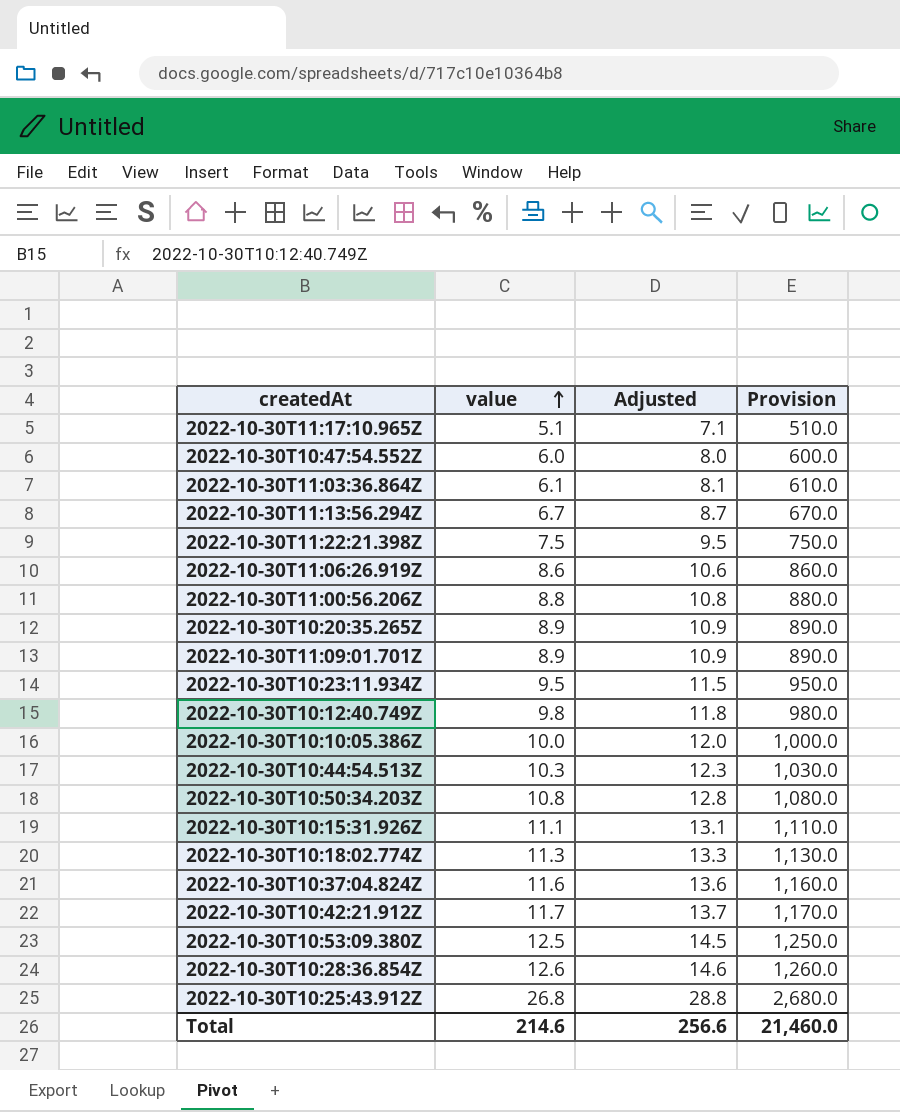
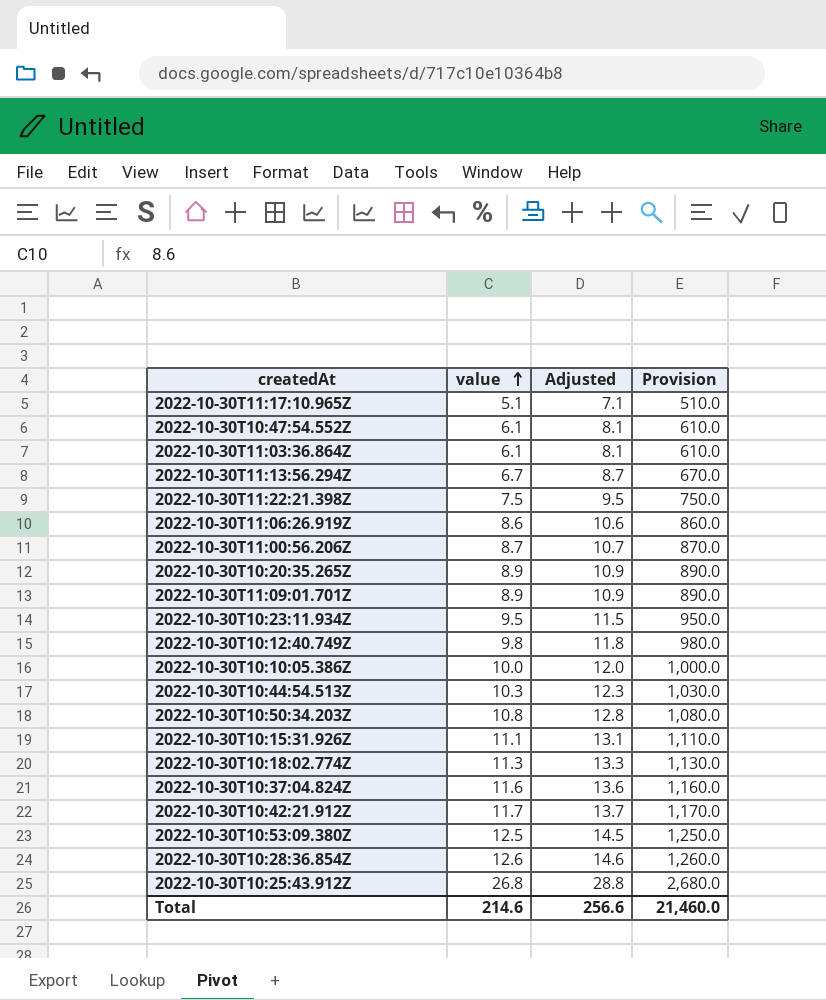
2022-10-30T10:47:54.552Z | value: 6.0 -> 6.1
2022-10-30T10:47:54.552Z | Adjusted: 8.0 -> 8.1
2022-10-30T10:47:54.552Z | Provision: 600.0 -> 610.0
2022-10-30T11:00:56.206Z | value: 8.8 -> 8.7
2022-10-30T11:00:56.206Z | Adjusted: 10.8 -> 10.7
2022-10-30T11:00:56.206Z | Provision: 880.0 -> 870.0

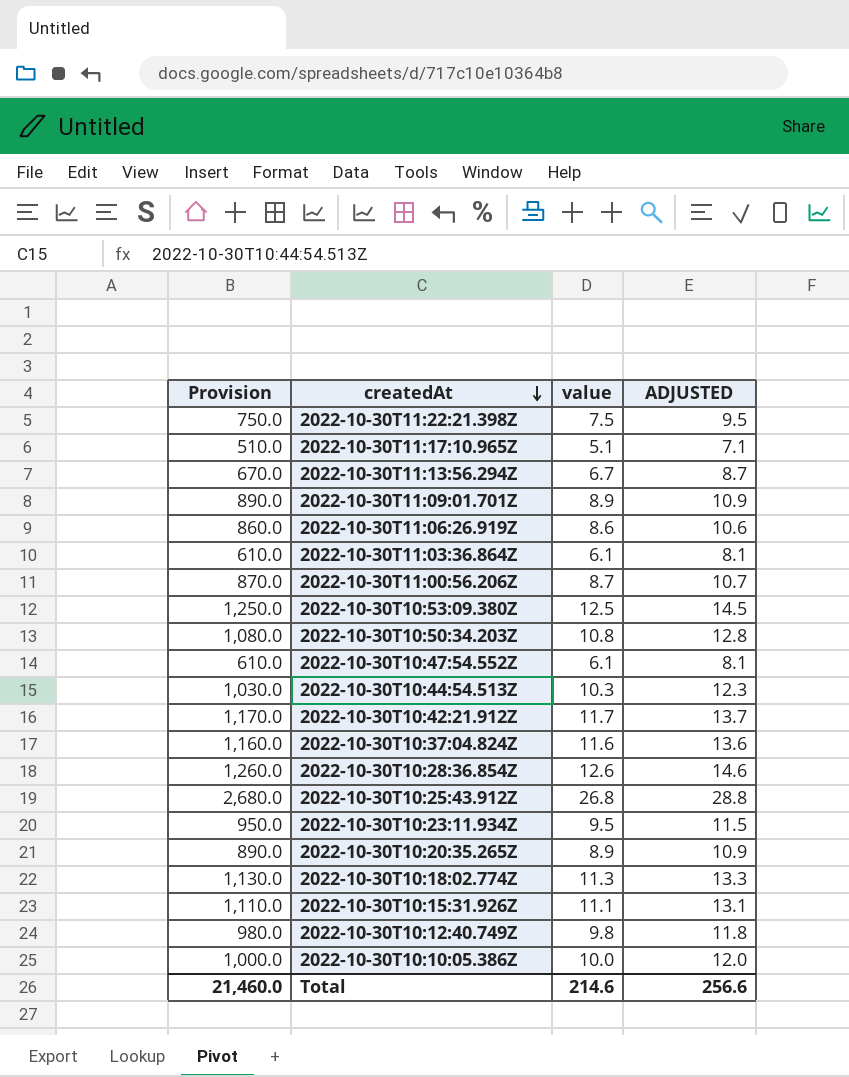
row order: value ascending -> createdAt descending
column Provision | position: 4 -> 1
column name: Adjusted -> ADJUSTED

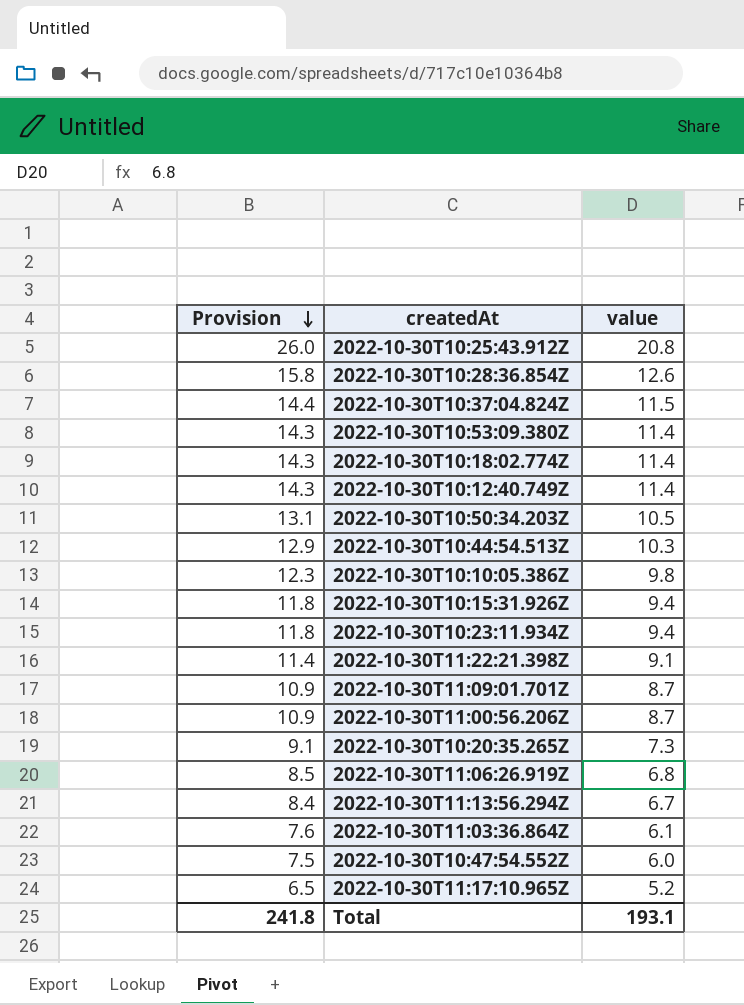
row order: createdAt descending -> Provision descending
column ADJUSTED | formula: [value] + 2 -> none
column Provision | formula: [value] * 100 -> [value] * 1.25
row 2022-10-30T10:42:21.912Z: 1,170.0 | 11.7 | 13.7 -> none
2022-10-30T10:25:43.912Z | value: 26.8 -> 20.8
2022-10-30T10:37:04.824Z | value: 11.6 -> 11.5
2022-10-30T10:53:09.380Z | value: 12.5 -> 11.4
2022-10-30T10:18:02.774Z | value: 11.3 -> 11.4
2022-10-30T10:12:40.749Z | value: 9.8 -> 11.4
2022-10-30T10:50:34.203Z | value: 10.8 -> 10.5
2022-10-30T10:10:05.386Z | value: 10.0 -> 9.8
2022-10-30T10:15:31.926Z | value: 11.1 -> 9.4
2022-10-30T10:23:11.934Z | value: 9.5 -> 9.4
2022-10-30T11:22:21.398Z | value: 7.5 -> 9.1
2022-10-30T11:09:01.701Z | value: 8.9 -> 8.7
2022-10-30T10:20:35.265Z | value: 8.9 -> 7.3
2022-10-30T11:06:26.919Z | value: 8.6 -> 6.8
2022-10-30T10:47:54.552Z | value: 6.1 -> 6.0
2022-10-30T11:17:10.965Z | value: 5.1 -> 5.2
Total | Provision: 21,460.0 -> 241.8
Total | value: 214.6 -> 193.1

